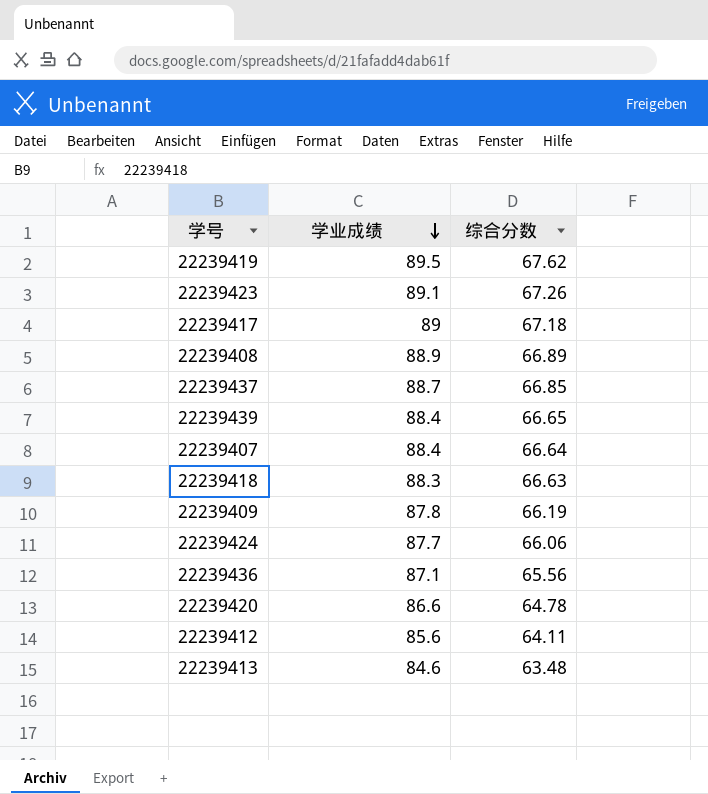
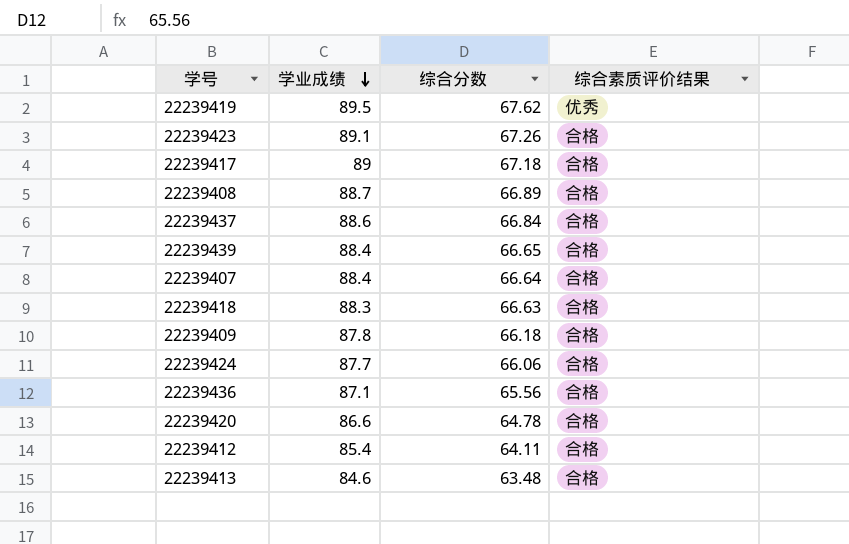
column 综合素质评价结果 | position: none -> 4
22239408 | 学业成绩: 88.9 -> 88.7
22239437 | 学业成绩: 88.7 -> 88.6
22239437 | 综合分数: 66.85 -> 66.84
22239409 | 综合分数: 66.19 -> 66.18
22239412 | 学业成绩: 85.6 -> 85.4

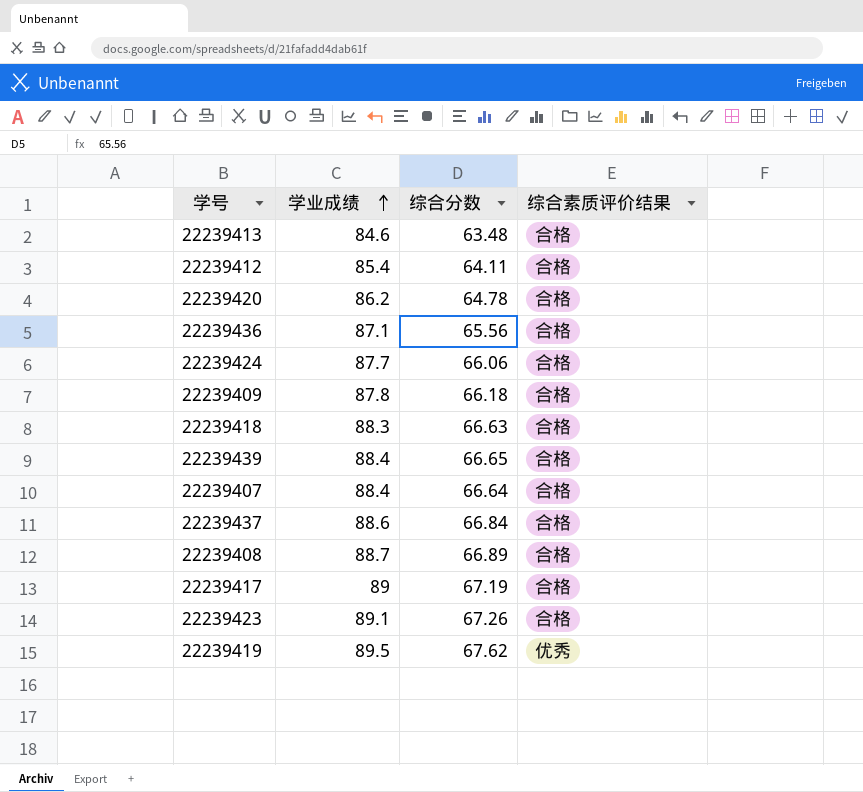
row order: 学业成绩 descending -> 学业成绩 ascending
22239420 | 学业成绩: 86.6 -> 86.2
22239417 | 综合分数: 67.18 -> 67.19

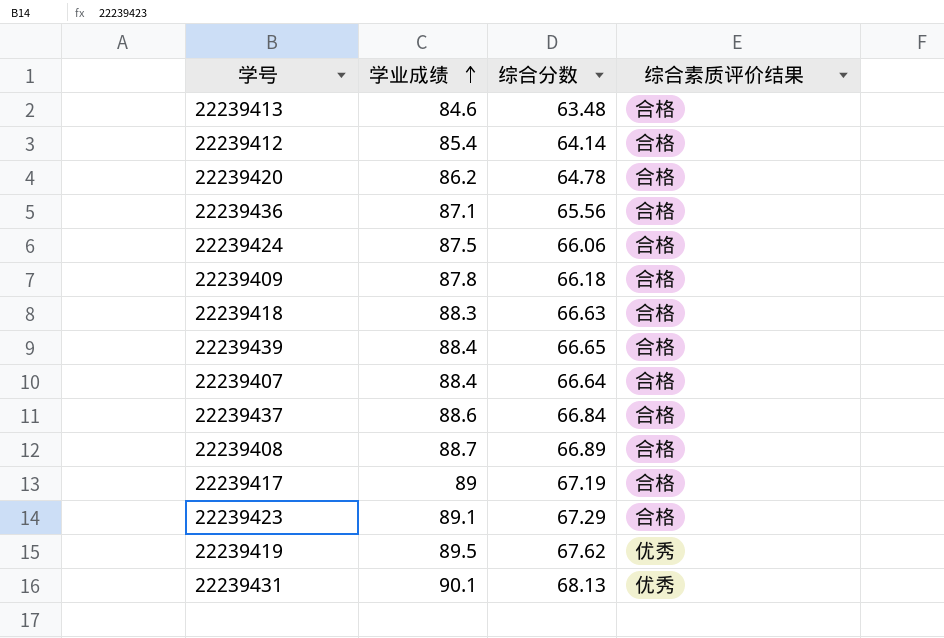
22239412 | 综合分数: 64.11 -> 64.14
22239424 | 学业成绩: 87.7 -> 87.5
22239423 | 综合分数: 67.26 -> 67.29
row 22239431: none -> 90.1 | 68.13 | 优秀

